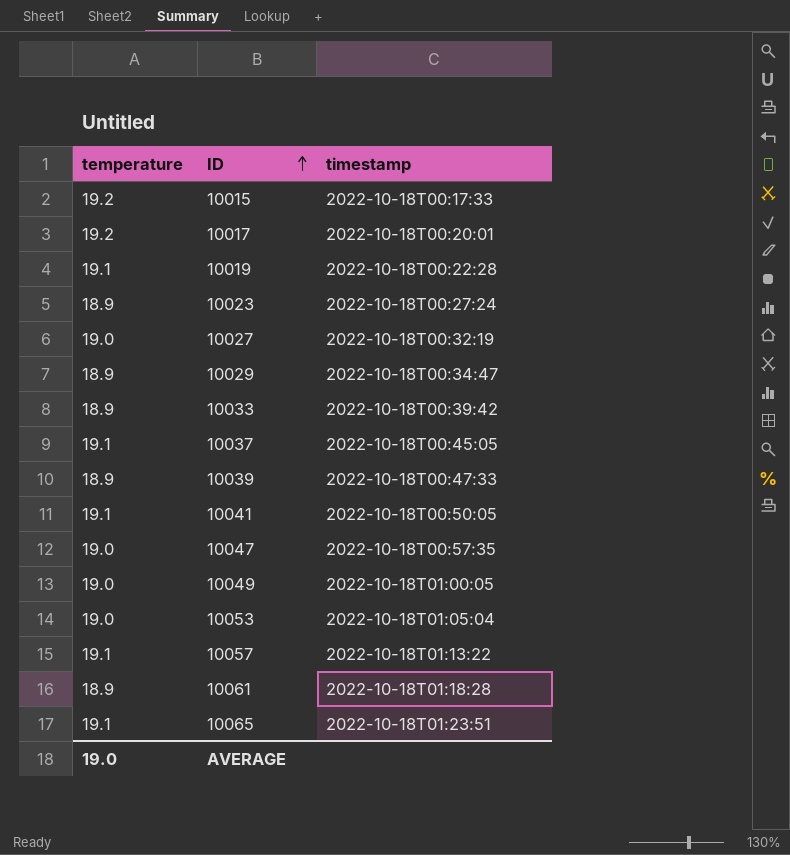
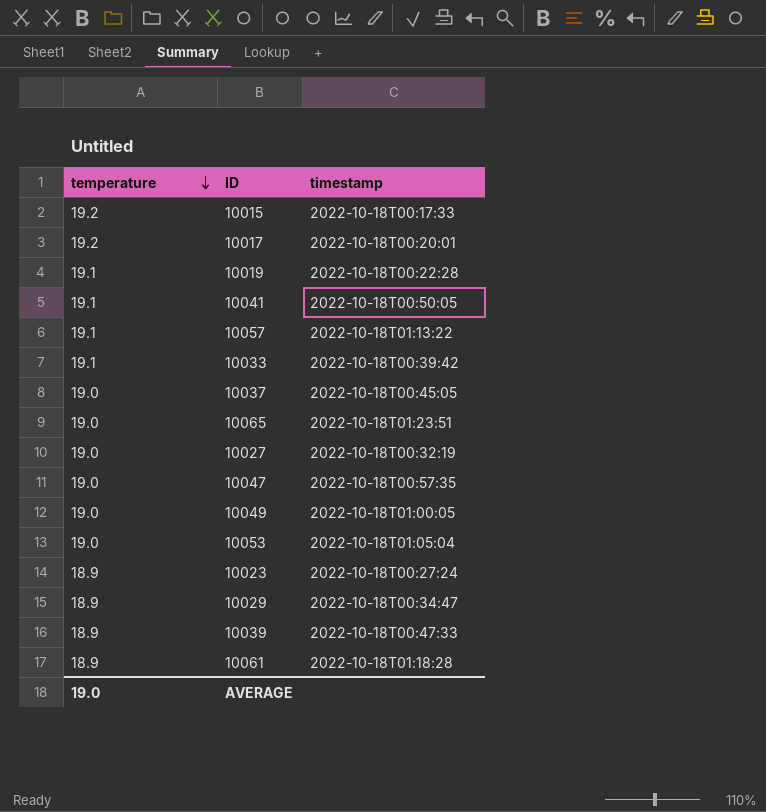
row order: ID ascending -> temperature descending
10033 | temperature: 18.9 -> 19.1
10037 | temperature: 19.1 -> 19.0
10065 | temperature: 19.1 -> 19.0

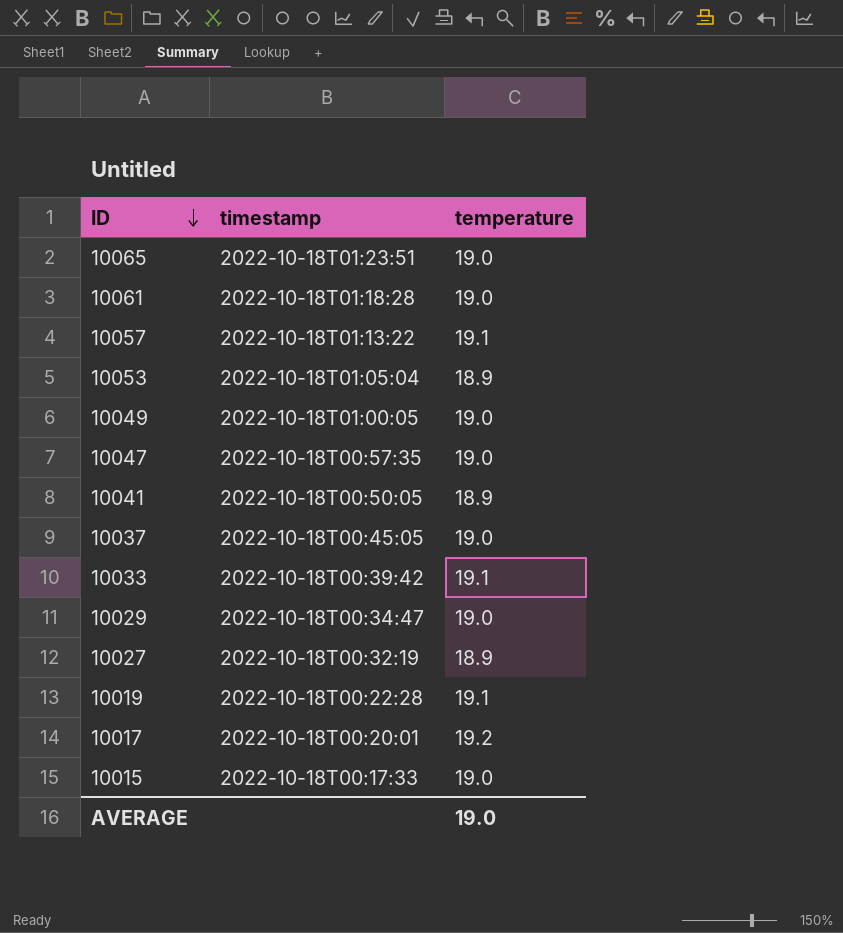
row order: temperature descending -> ID descending
column temperature | position: 1 -> 3
row 10023: 18.9 | 2022-10-18T00:27:24 -> none
row 10039: 18.9 | 2022-10-18T00:47:33 -> none
10061 | temperature: 18.9 -> 19.0
10053 | temperature: 19.0 -> 18.9
10041 | temperature: 19.1 -> 18.9
10029 | temperature: 18.9 -> 19.0
10027 | temperature: 19.0 -> 18.9
10015 | temperature: 19.2 -> 19.0

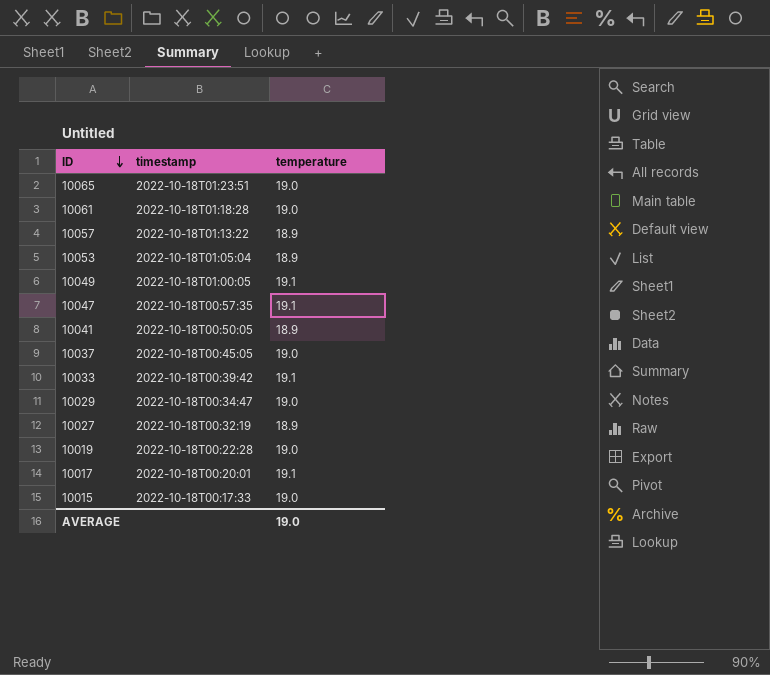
10057 | temperature: 19.1 -> 18.9
10049 | temperature: 19.0 -> 19.1
10047 | temperature: 19.0 -> 19.1
10019 | temperature: 19.1 -> 19.0
10017 | temperature: 19.2 -> 19.1

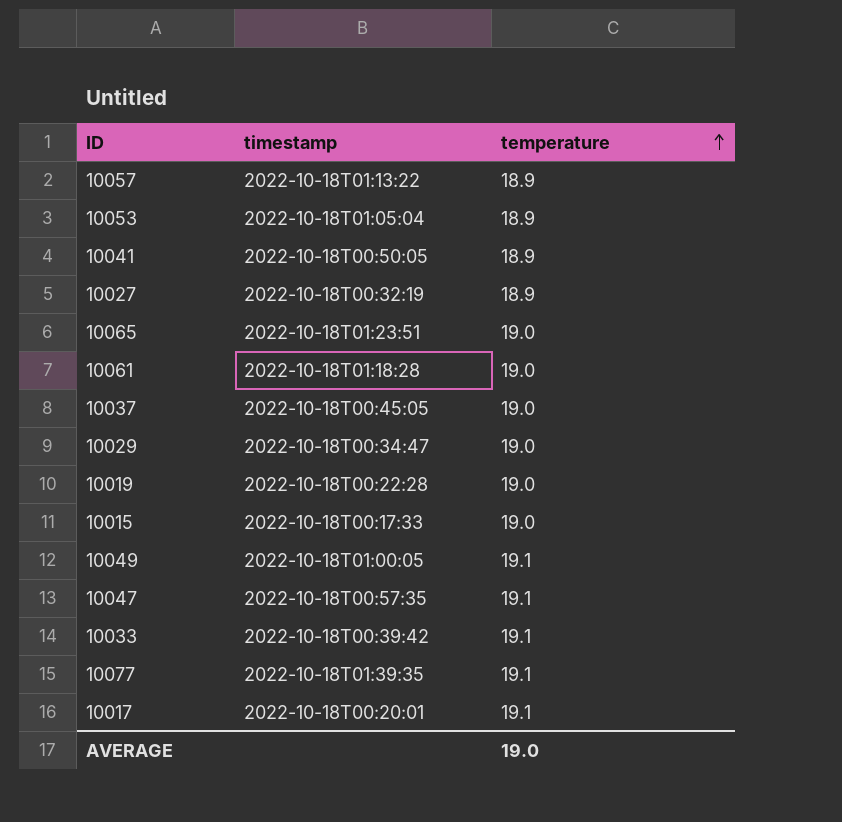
row order: ID descending -> temperature ascending
row 10077: none -> 2022-10-18T01:39:35 | 19.1

